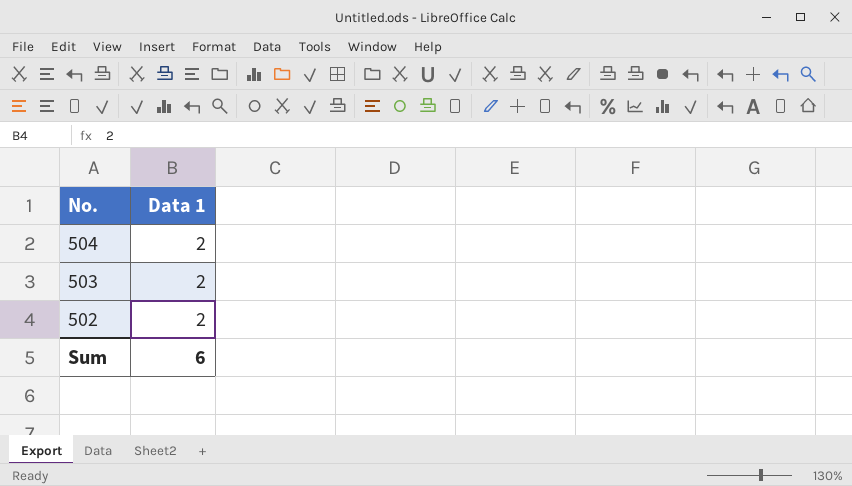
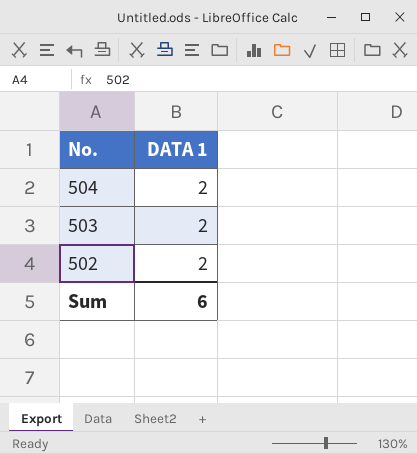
column name: Data 1 -> DATA 1

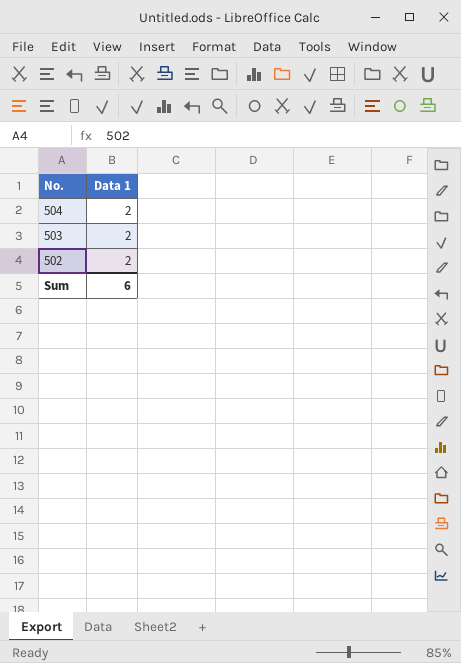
column name: DATA 1 -> Data 1

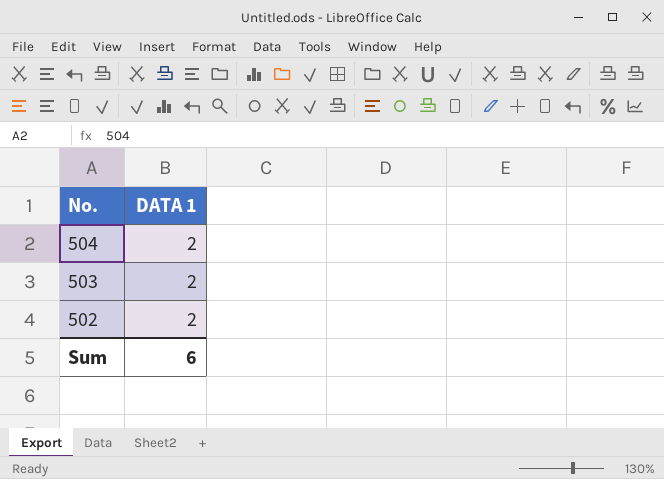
column name: Data 1 -> DATA 1

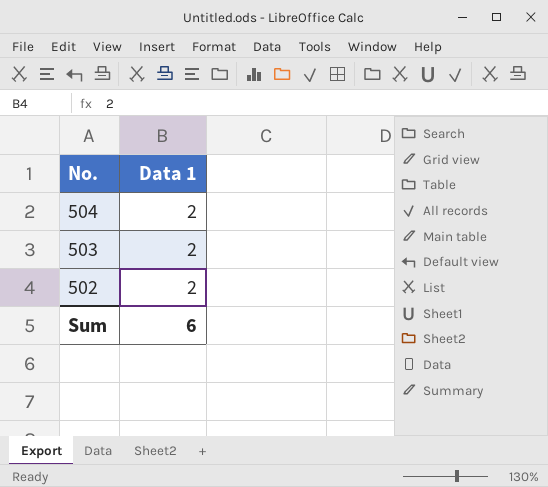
column name: DATA 1 -> Data 1

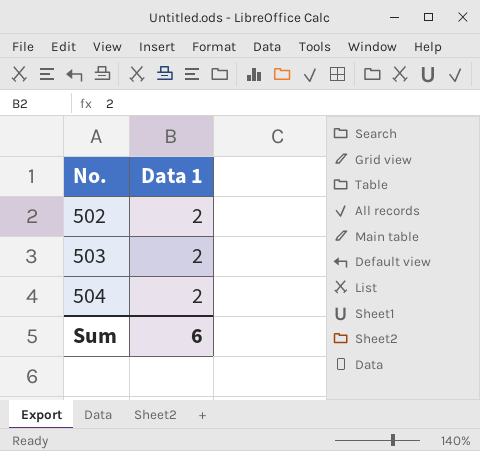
row order: No. descending -> No. ascending

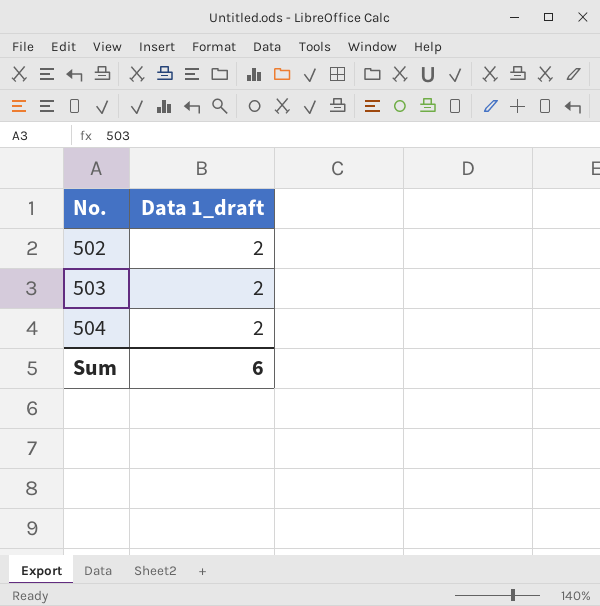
column name: Data 1 -> Data 1_draft

